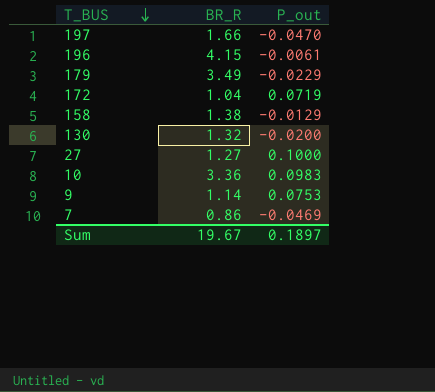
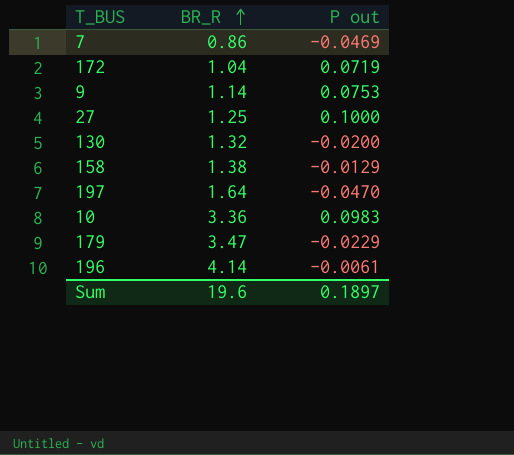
row order: T_BUS descending -> BR_R ascending
column name: P_out -> P out
27 | BR_R: 1.27 -> 1.25
197 | BR_R: 1.66 -> 1.64
179 | BR_R: 3.49 -> 3.47
196 | BR_R: 4.15 -> 4.14
Sum | BR_R: 19.67 -> 19.6

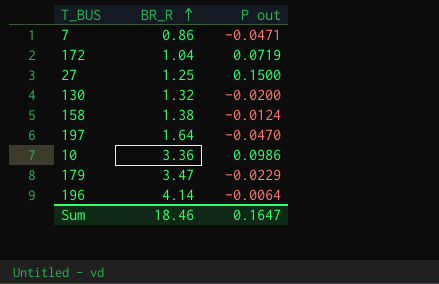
row 9: 1.14 | 0.0753 -> none
7 | P out: -0.0469 -> -0.0471
27 | P out: 0.1000 -> 0.1500
158 | P out: -0.0129 -> -0.0124
10 | P out: 0.0983 -> 0.0986
196 | P out: -0.0061 -> -0.0064
Sum | BR_R: 19.6 -> 18.46
Sum | P out: 0.1897 -> 0.1647

